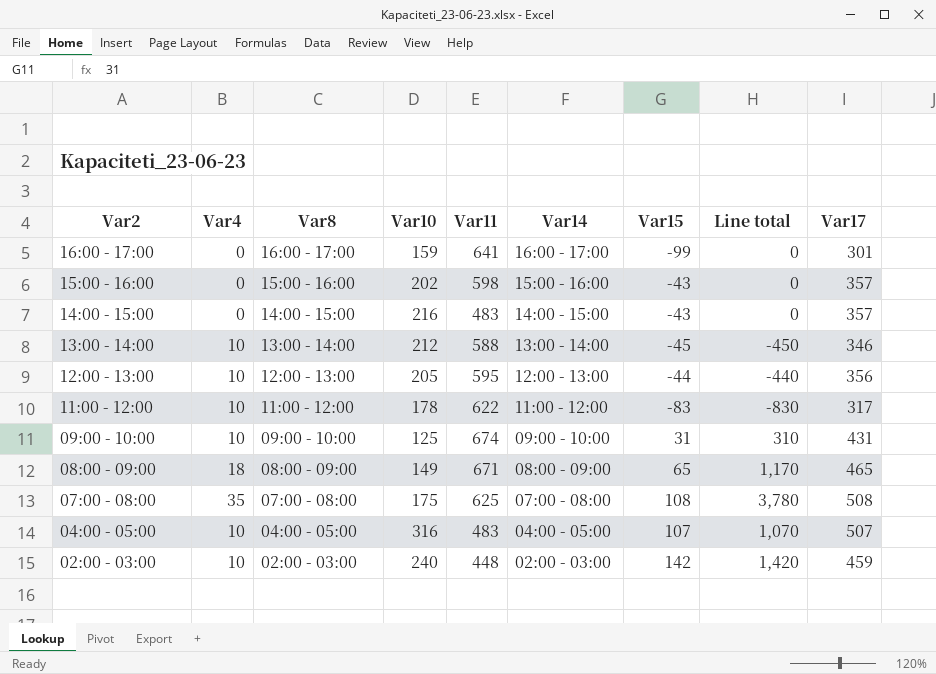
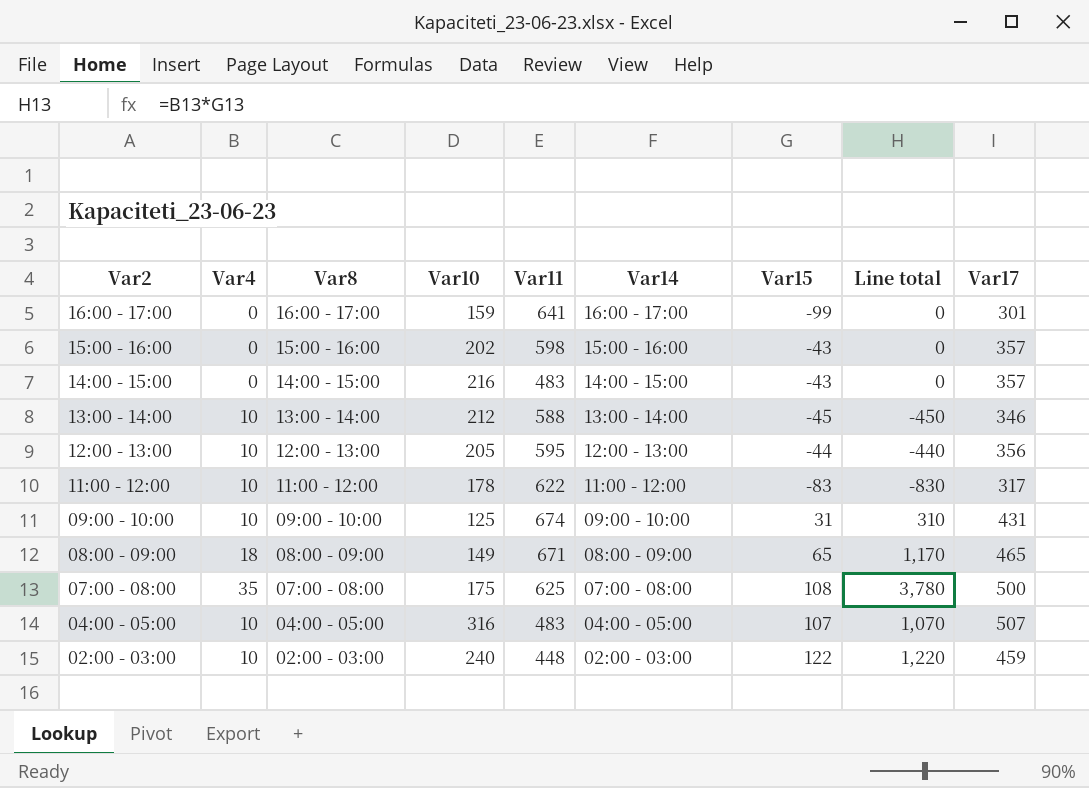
07:00 - 08:00 | Var17: 508 -> 500
02:00 - 03:00 | Var15: 142 -> 122
02:00 - 03:00 | Line total: 1,420 -> 1,220

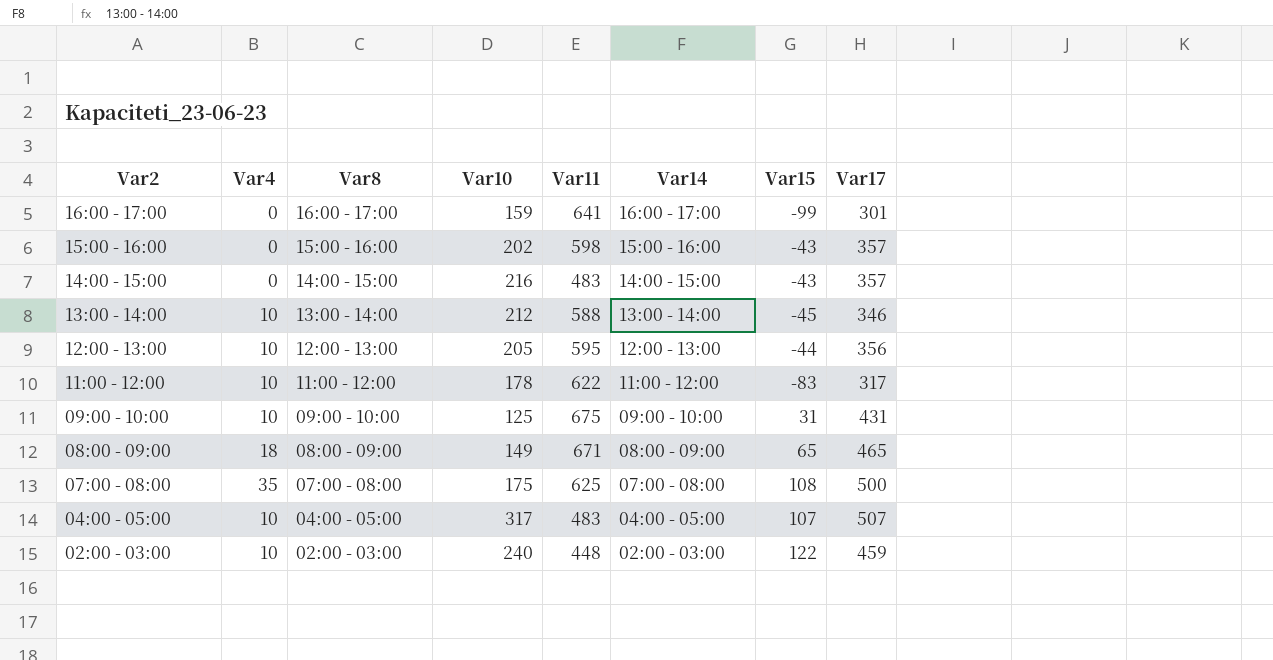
column Line total | formula: [Var4] * [Var15] -> none
09:00 - 10:00 | Var11: 674 -> 675
04:00 - 05:00 | Var10: 316 -> 317

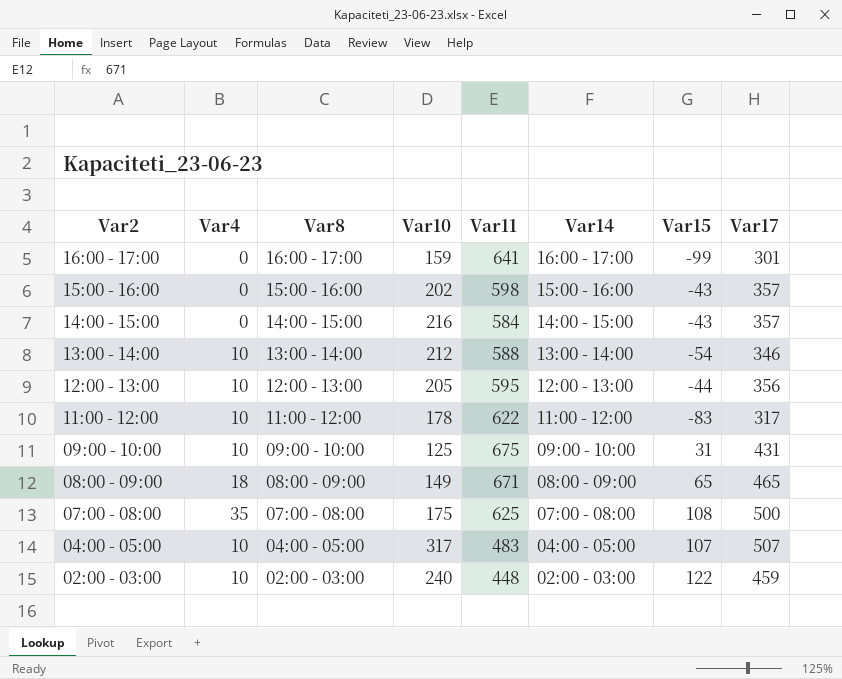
14:00 - 15:00 | Var11: 483 -> 584
13:00 - 14:00 | Var15: -45 -> -54

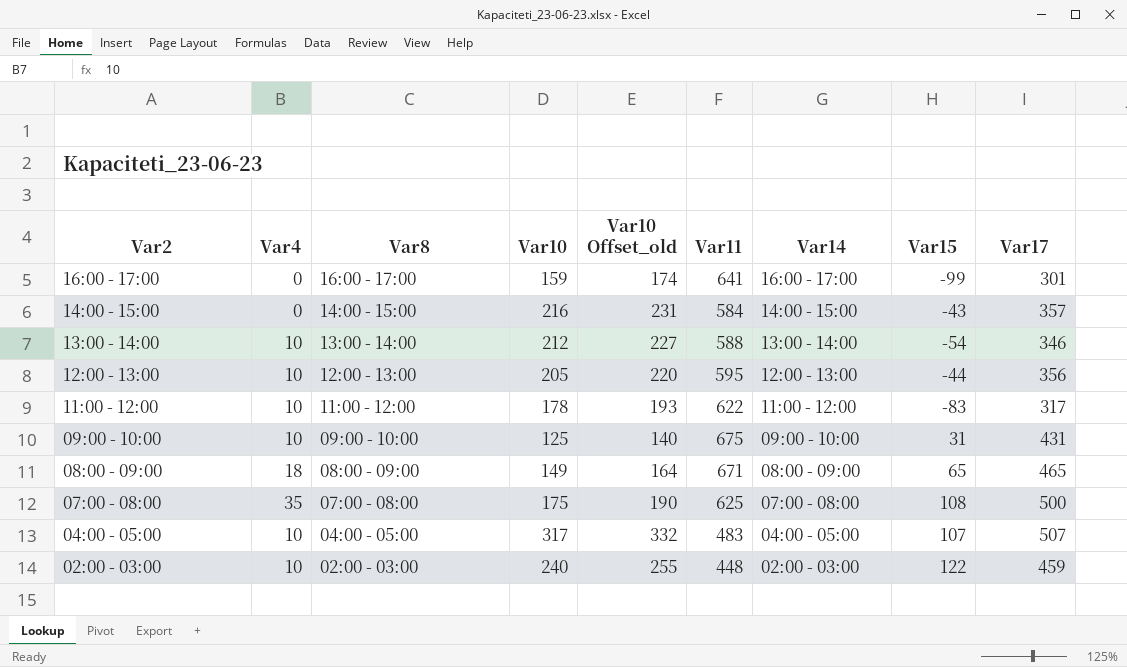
column Var10 Offset_old | formula: none -> [Var10] + 15
row 15:00 - 16:00: 0 | 15:00 - 16:00 | 202 | 598 | 15:00 - 16:00 | -43 | 357 -> none

